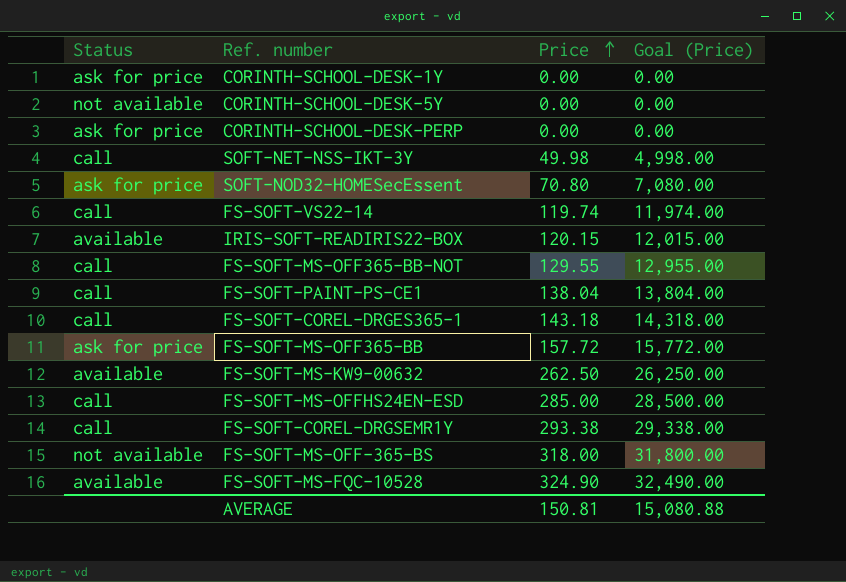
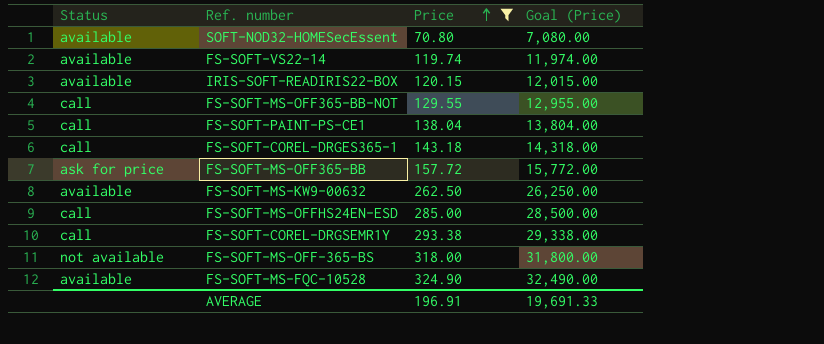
filter: none -> Price >= 70.80
SOFT-NOD32-HOMESecEssent | Status: ask for price -> available
FS-SOFT-VS22-14 | Status: call -> available
AVERAGE | Price: 150.81 -> 196.91
AVERAGE | Goal (Price): 15,080.88 -> 19,691.33

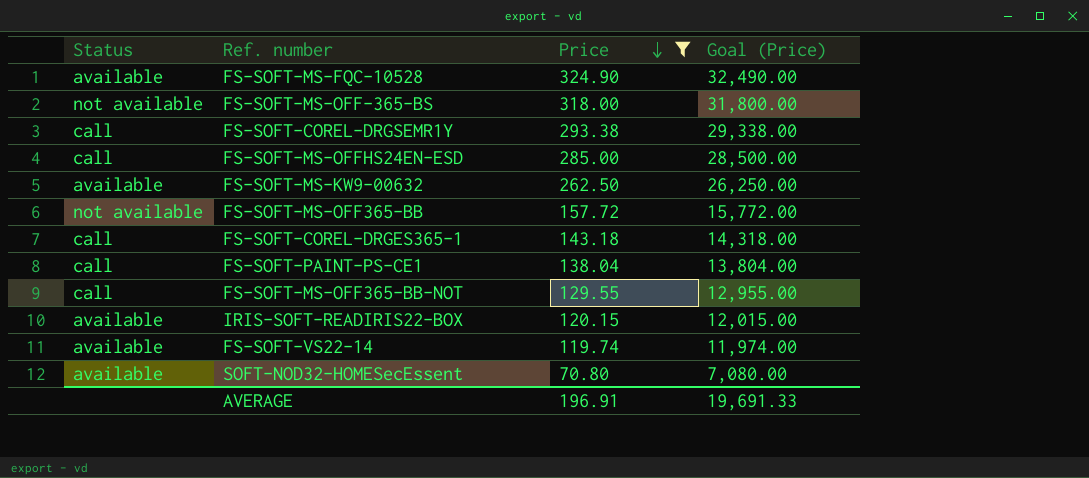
row order: Price ascending -> Price descending
FS-SOFT-MS-OFF365-BB | Status: ask for price -> not available

